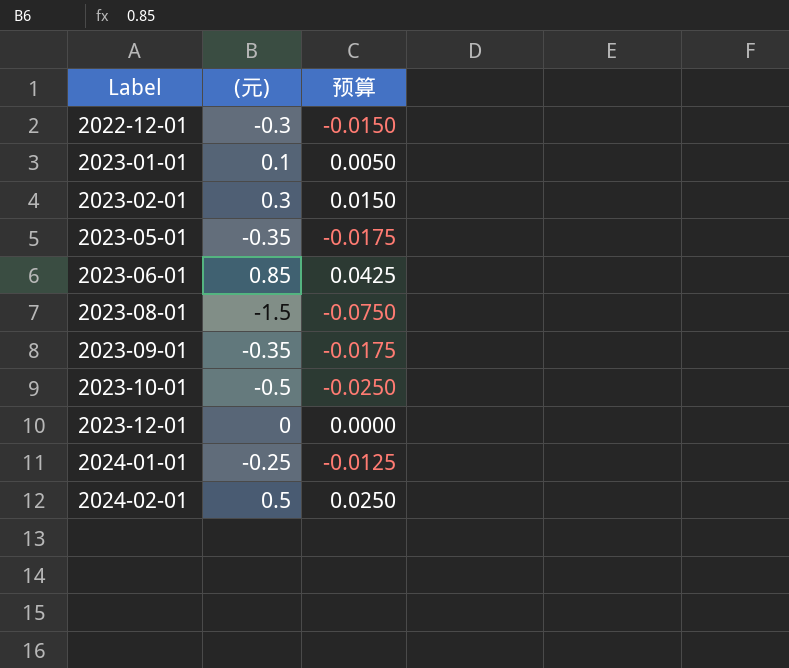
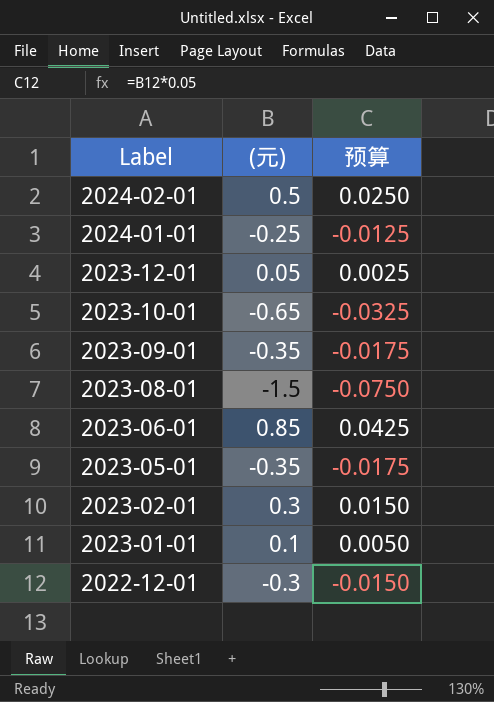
row order: Label ascending -> Label descending
2023-12-01 | (元): 0 -> 0.05
2023-12-01 | 预算: 0.0000 -> 0.0025
2023-10-01 | (元): -0.5 -> -0.65
2023-10-01 | 预算: -0.0250 -> -0.0325

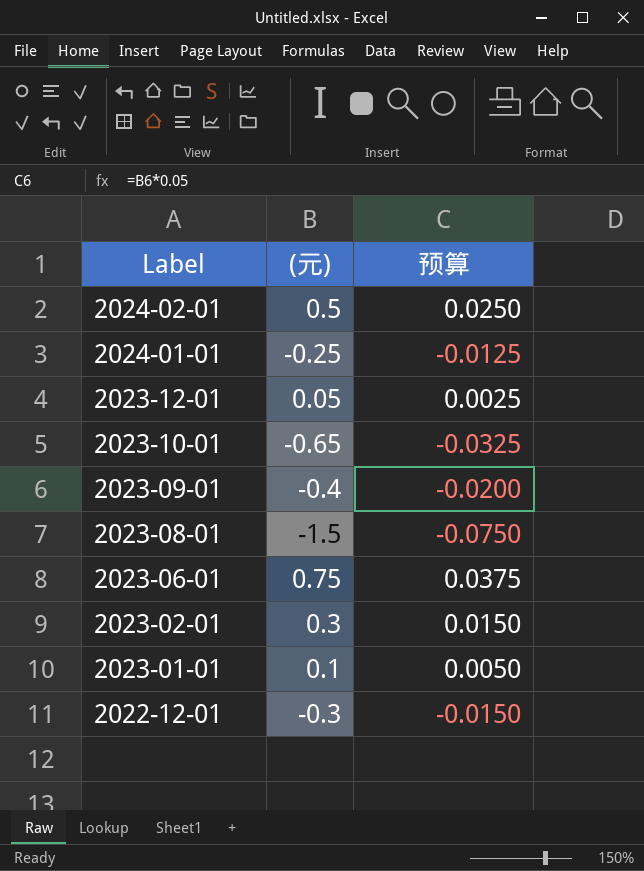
row 2023-05-01: -0.35 | -0.0175 -> none
2023-09-01 | (元): -0.35 -> -0.4
2023-09-01 | 预算: -0.0175 -> -0.0200
2023-06-01 | (元): 0.85 -> 0.75
2023-06-01 | 预算: 0.0425 -> 0.0375

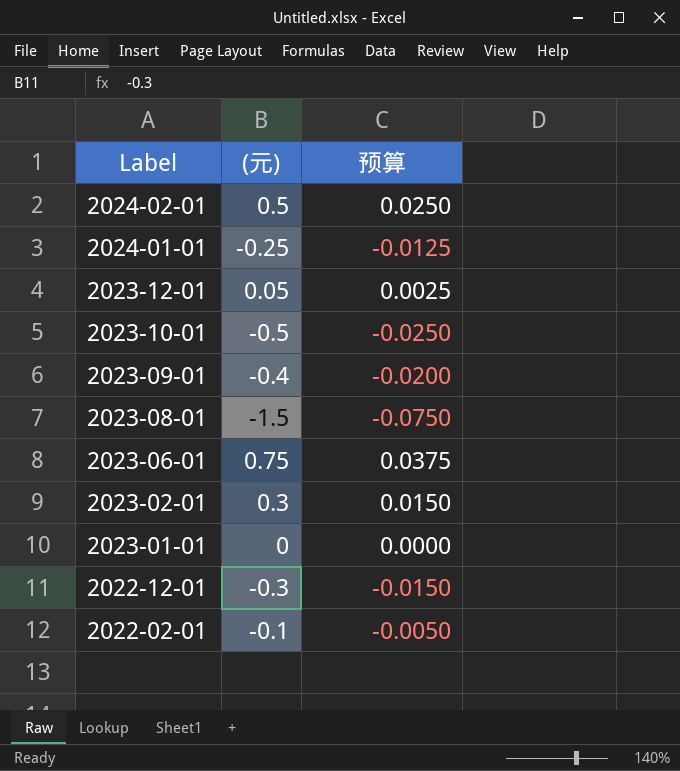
2023-10-01 | (元): -0.65 -> -0.5
2023-10-01 | 预算: -0.0325 -> -0.0250
2023-01-01 | (元): 0.1 -> 0
2023-01-01 | 预算: 0.0050 -> 0.0000
row 2022-02-01: none -> -0.1 | -0.0050

